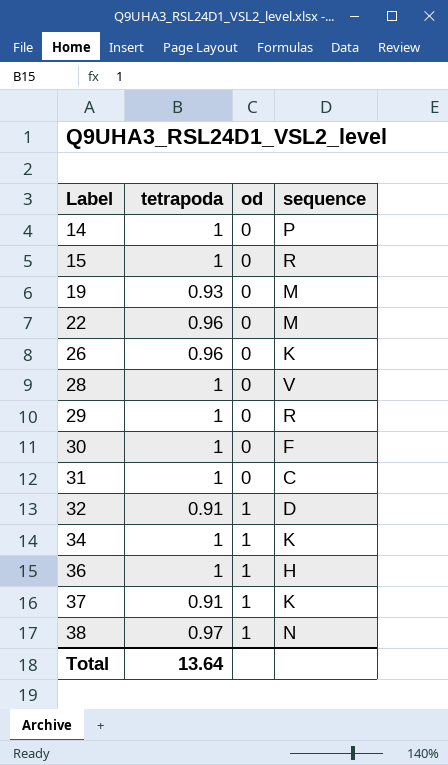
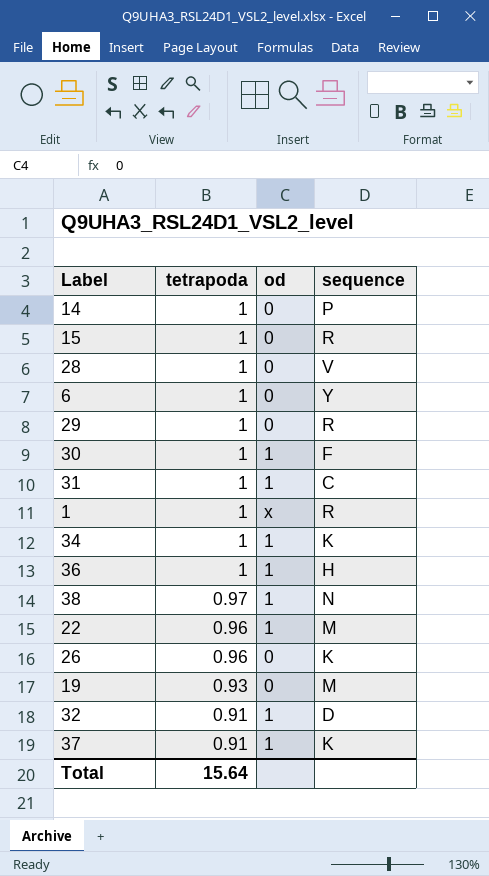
row order: Label ascending -> tetrapoda descending
row 6: none -> 1 | 0 | Y
30 | od: 0 -> 1
31 | od: 0 -> 1
row 1: none -> 1 | x | R
22 | od: 0 -> 1
Total | tetrapoda: 13.64 -> 15.64

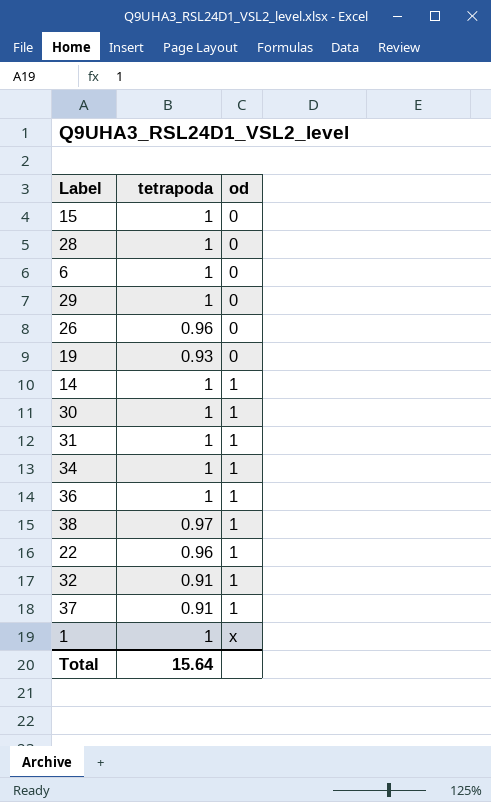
row order: tetrapoda descending -> od ascending
column sequence | position: 4 -> none
14 | od: 0 -> 1

